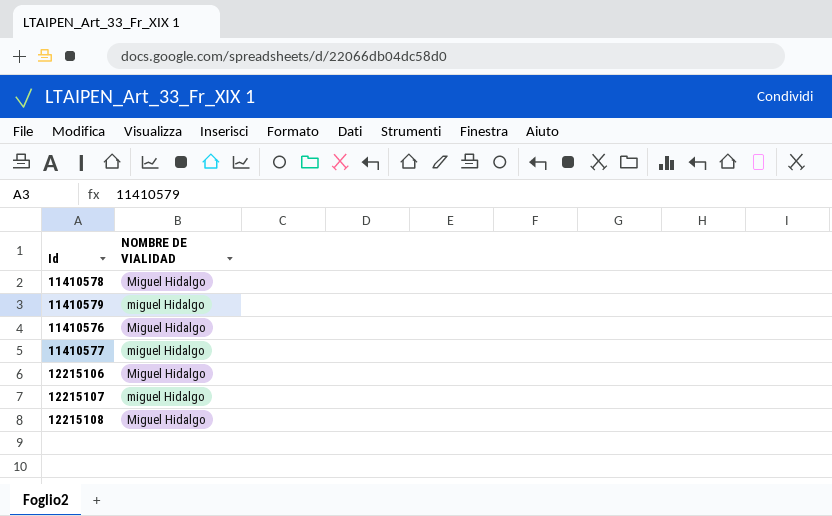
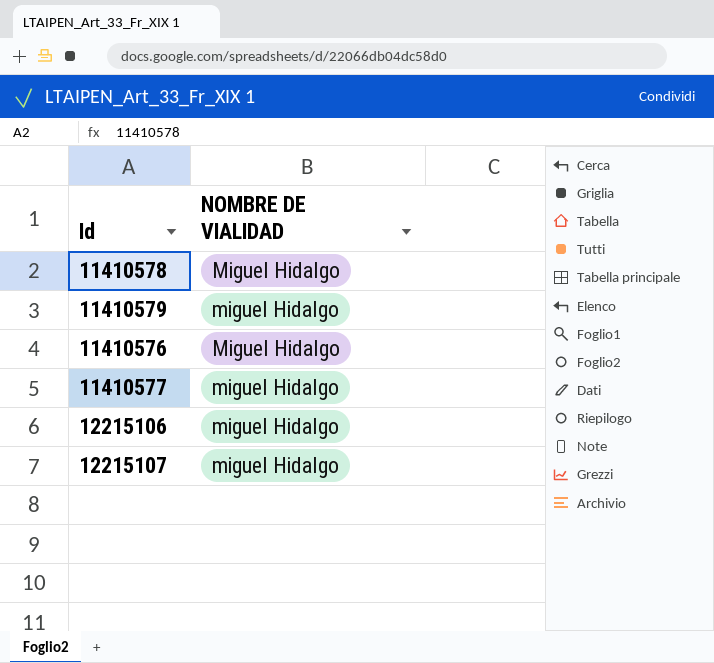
row 12215108: Miguel Hidalgo -> none
12215106 | NOMBRE DE VIALIDAD: Miguel Hidalgo -> miguel Hidalgo

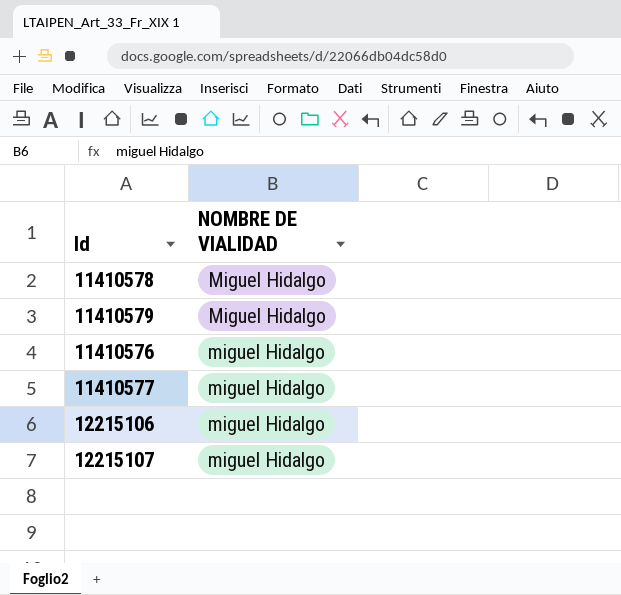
11410579 | NOMBRE DE VIALIDAD: miguel Hidalgo -> Miguel Hidalgo
11410576 | NOMBRE DE VIALIDAD: Miguel Hidalgo -> miguel Hidalgo

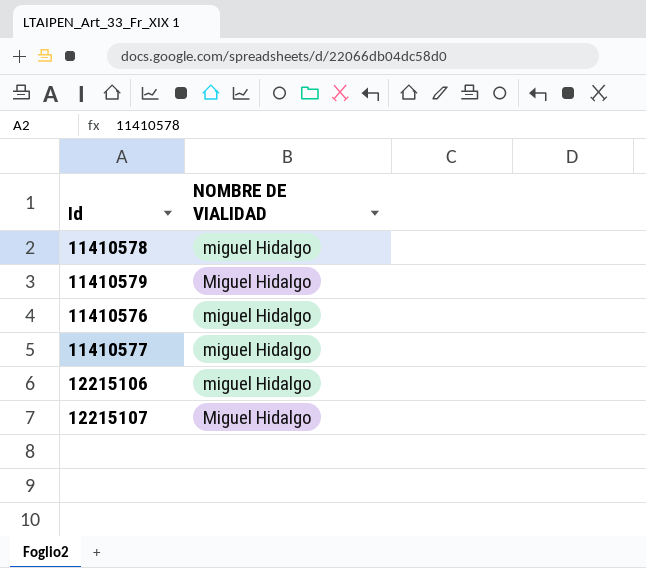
11410578 | NOMBRE DE VIALIDAD: Miguel Hidalgo -> miguel Hidalgo
12215107 | NOMBRE DE VIALIDAD: miguel Hidalgo -> Miguel Hidalgo

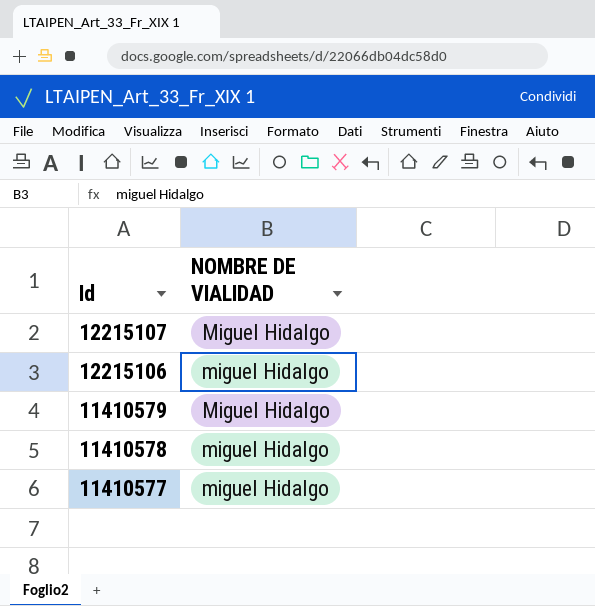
row order: none -> Id descending
row 11410576: miguel Hidalgo -> none

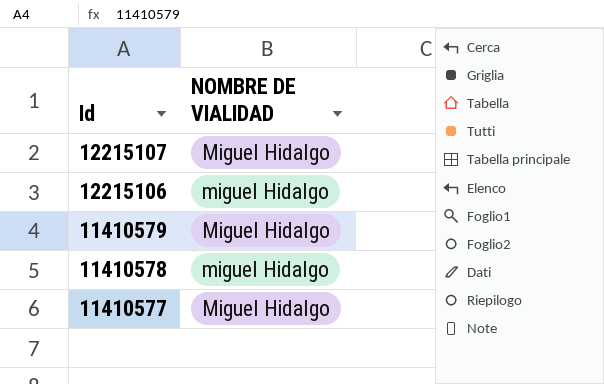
11410577 | NOMBRE DE VIALIDAD: miguel Hidalgo -> Miguel Hidalgo

